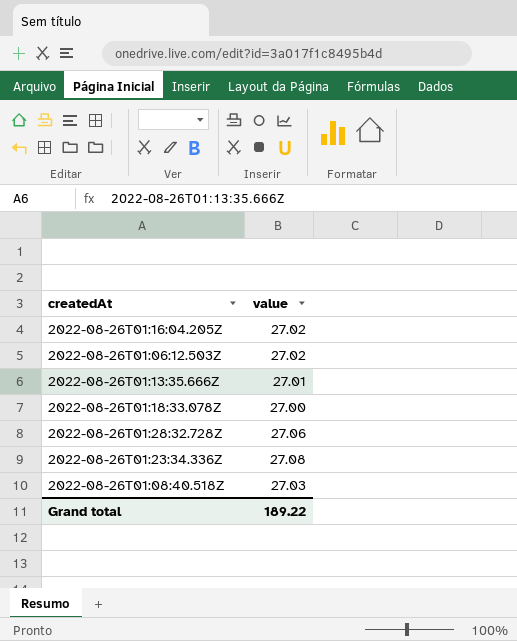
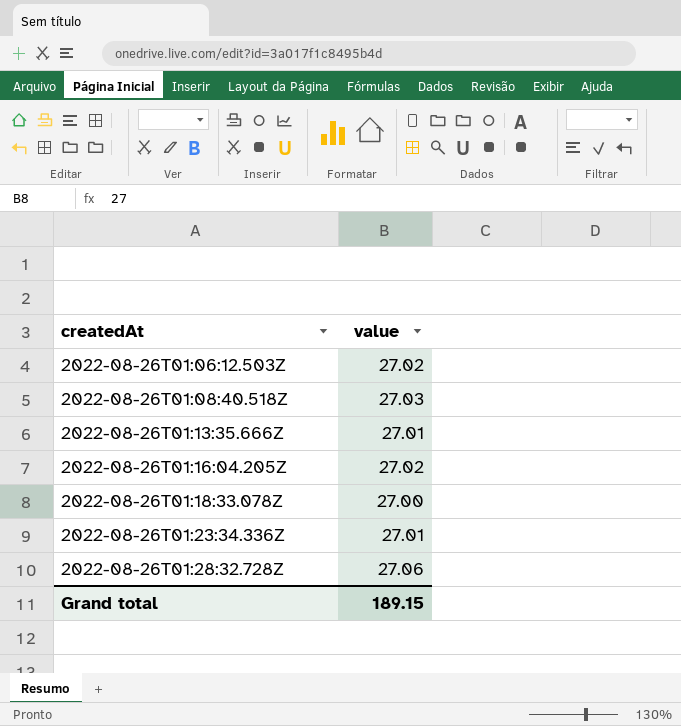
row order: none -> createdAt ascending
2022-08-26T01:23:34.336Z | value: 27.08 -> 27.01
Grand total | value: 189.22 -> 189.15

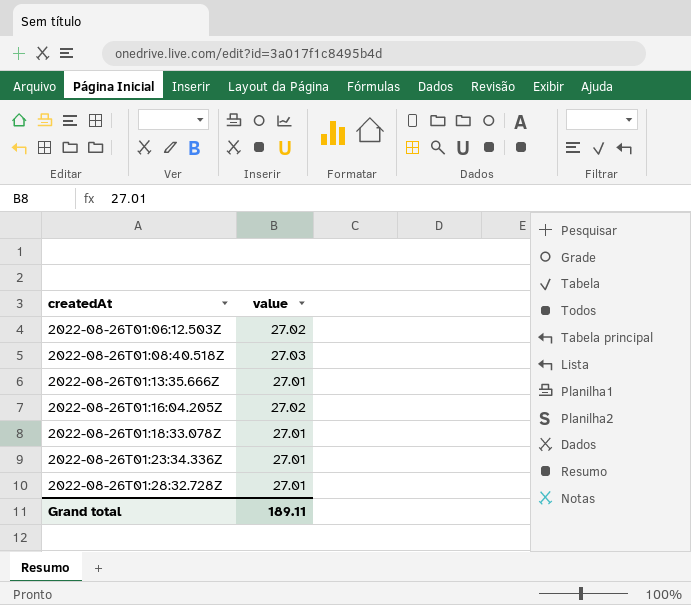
2022-08-26T01:18:33.078Z | value: 27.00 -> 27.01
2022-08-26T01:28:32.728Z | value: 27.06 -> 27.01
Grand total | value: 189.15 -> 189.11

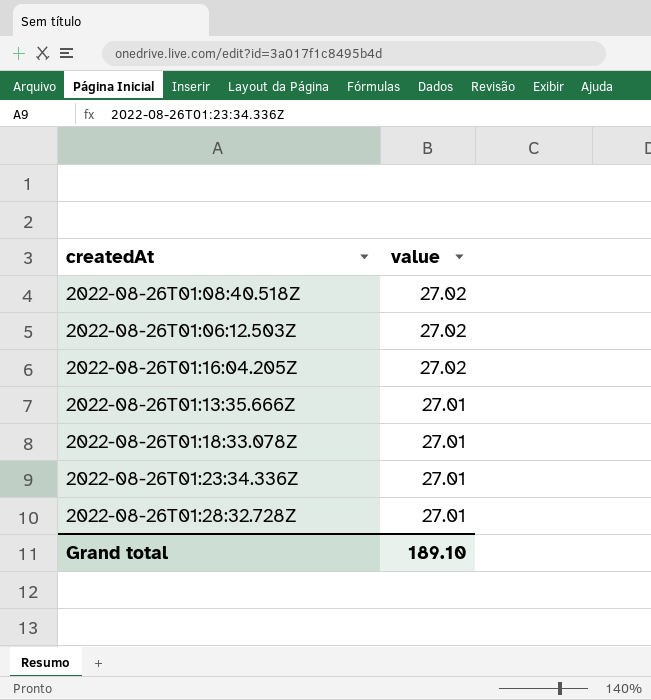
row order: createdAt ascending -> value descending
2022-08-26T01:08:40.518Z | value: 27.03 -> 27.02
Grand total | value: 189.11 -> 189.10

